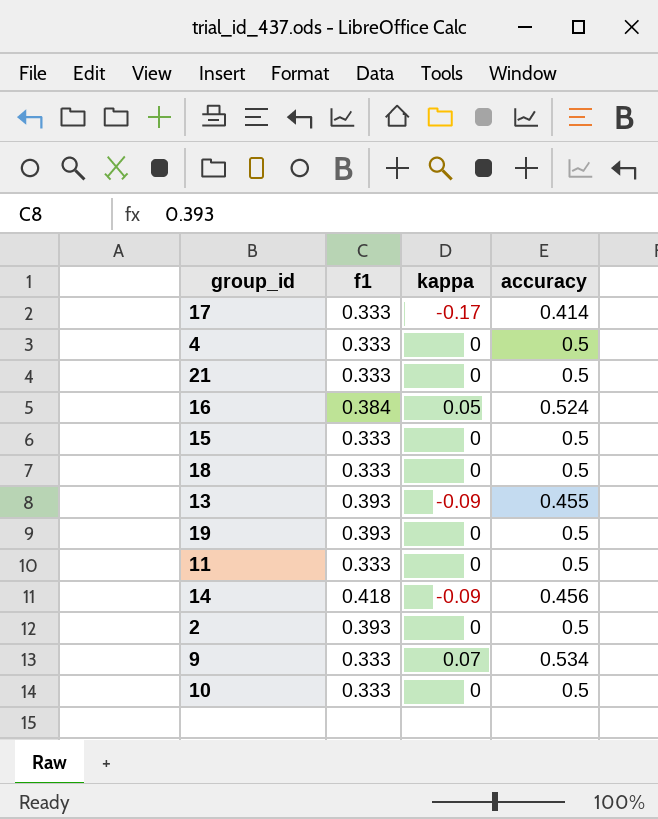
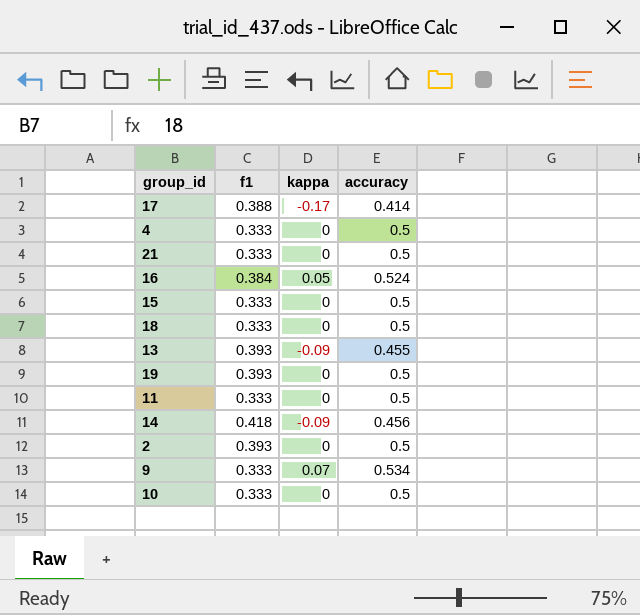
17 | f1: 0.333 -> 0.388

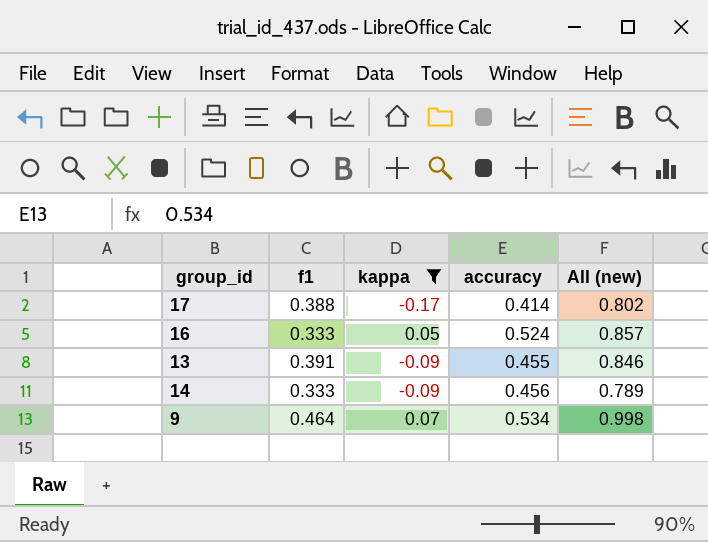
filter: none -> kappa != 0
column All (new) | formula: none -> [f1] + [accuracy]
16 | f1: 0.384 -> 0.333
13 | f1: 0.393 -> 0.391
14 | f1: 0.418 -> 0.333
9 | f1: 0.333 -> 0.464

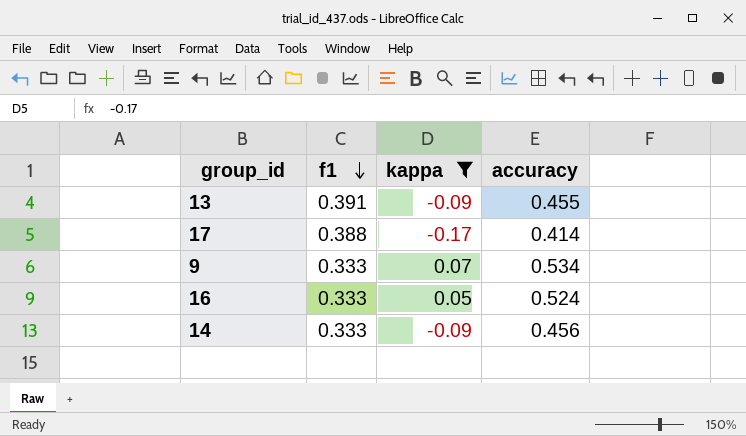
row order: none -> f1 descending
column All (new) | formula: [f1] + [accuracy] -> none
9 | f1: 0.464 -> 0.333

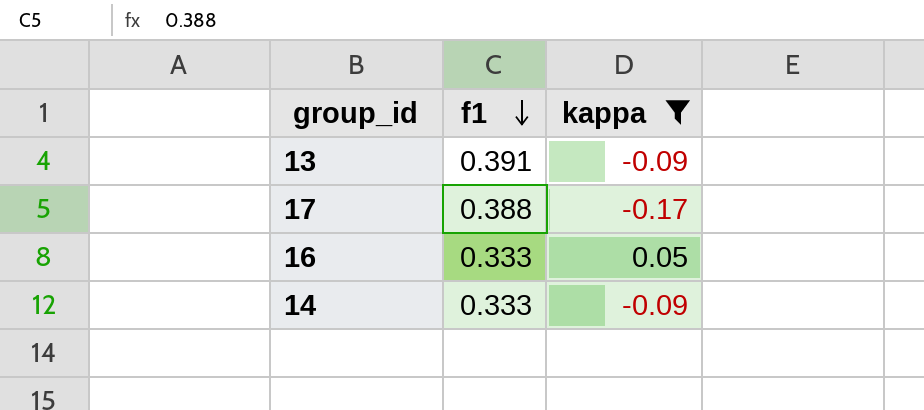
column accuracy | position: 4 -> none
row 9: 0.333 | 0.07 | 0.534 -> none

